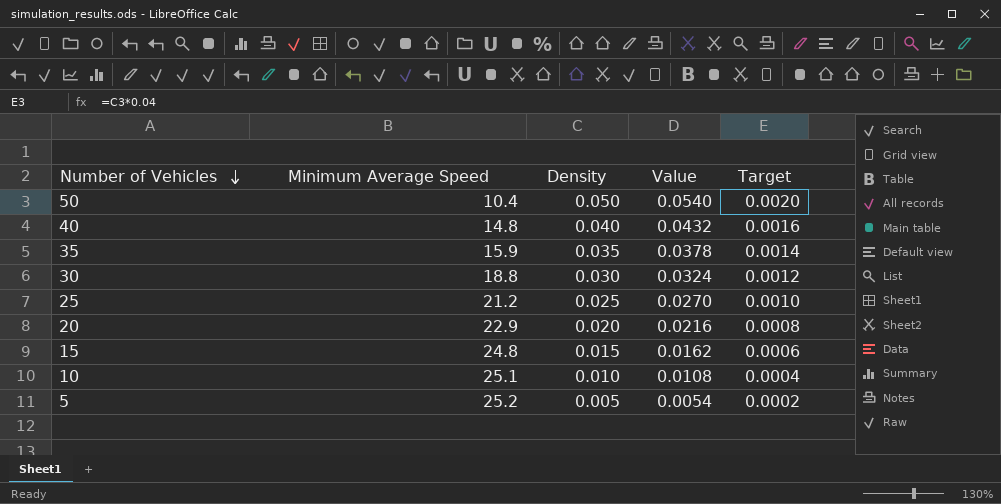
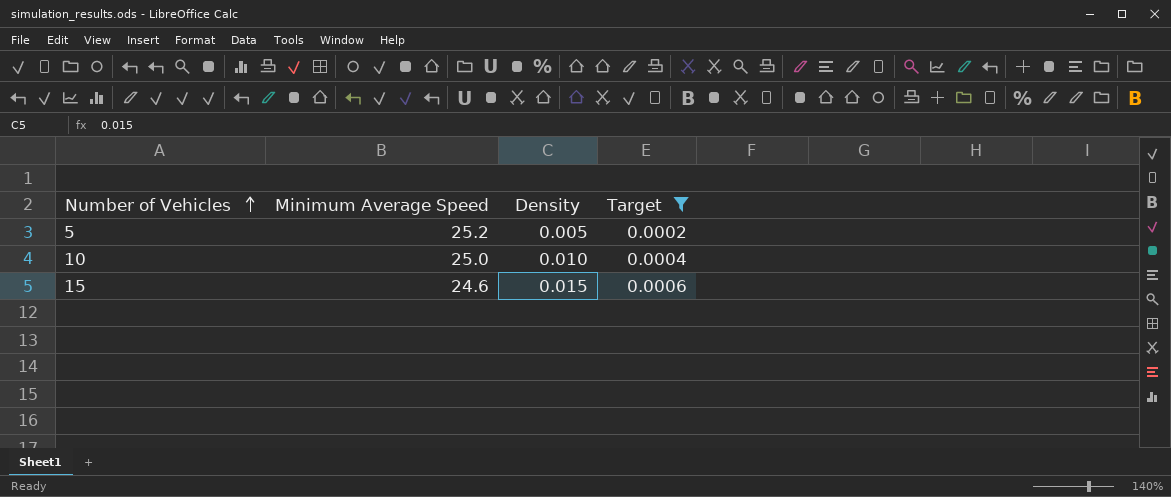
filter: none -> Target <= 0.0006
row order: Number of Vehicles descending -> Number of Vehicles ascending
column Value | formula: [Density] * 1.08 -> none
10 | Minimum Average Speed: 25.1 -> 25.0
15 | Minimum Average Speed: 24.8 -> 24.6

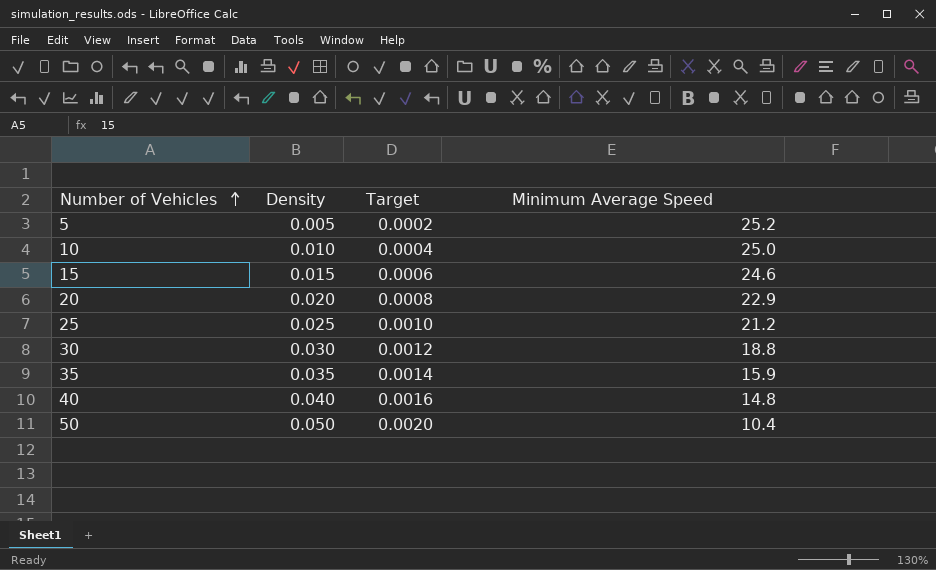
filter: Target <= 0.0006 -> none
column Minimum Average Speed | position: 2 -> 4

